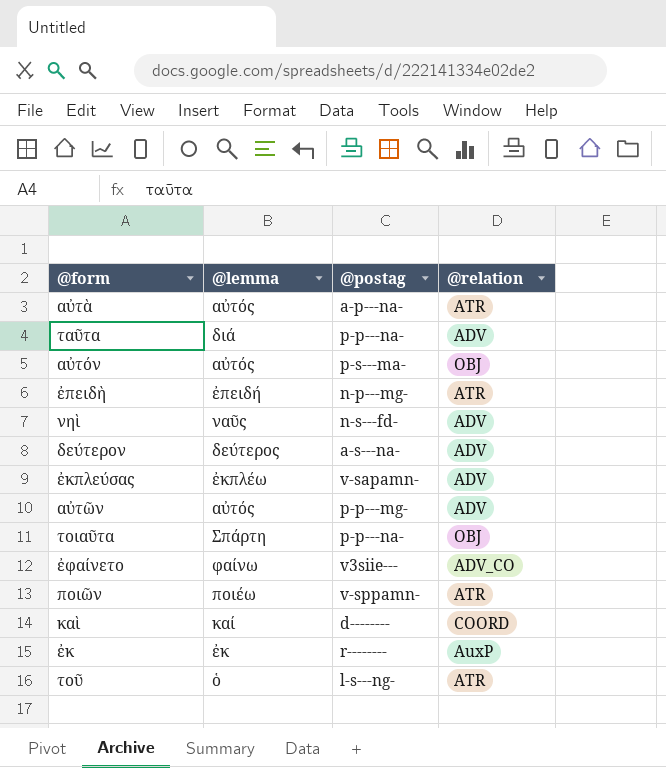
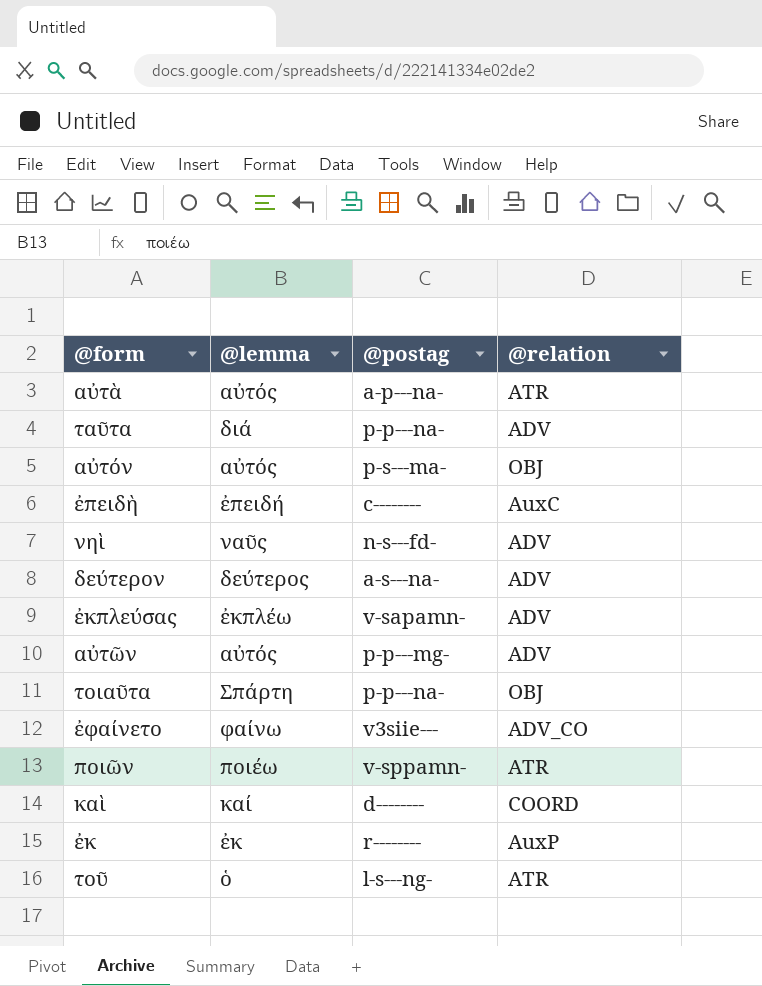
ἐπειδὴ | @postag: n-p---mg- -> c--------
ἐπειδὴ | @relation: ATR -> AuxC

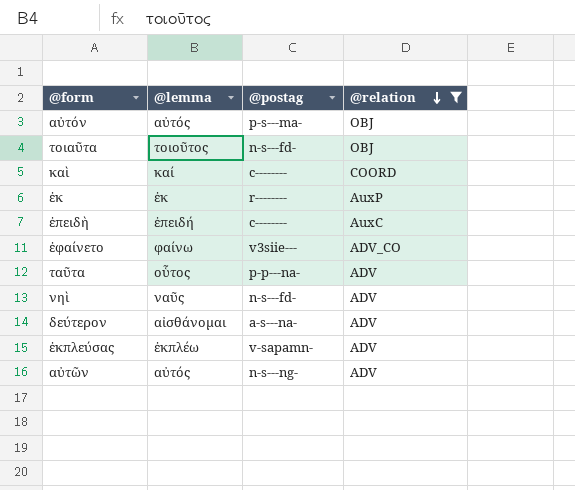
filter: none -> @relation != ATR
row order: none -> @relation descending
τοιαῦτα | @lemma: Σπάρτη -> τοιοῦτος
τοιαῦτα | @postag: p-p---na- -> n-s---fd-
καὶ | @postag: d-------- -> c--------
ταῦτα | @lemma: διά -> οὗτος
δεύτερον | @lemma: δεύτερος -> αἰσθάνομαι
αὐτῶν | @postag: p-p---mg- -> n-s---ng-

